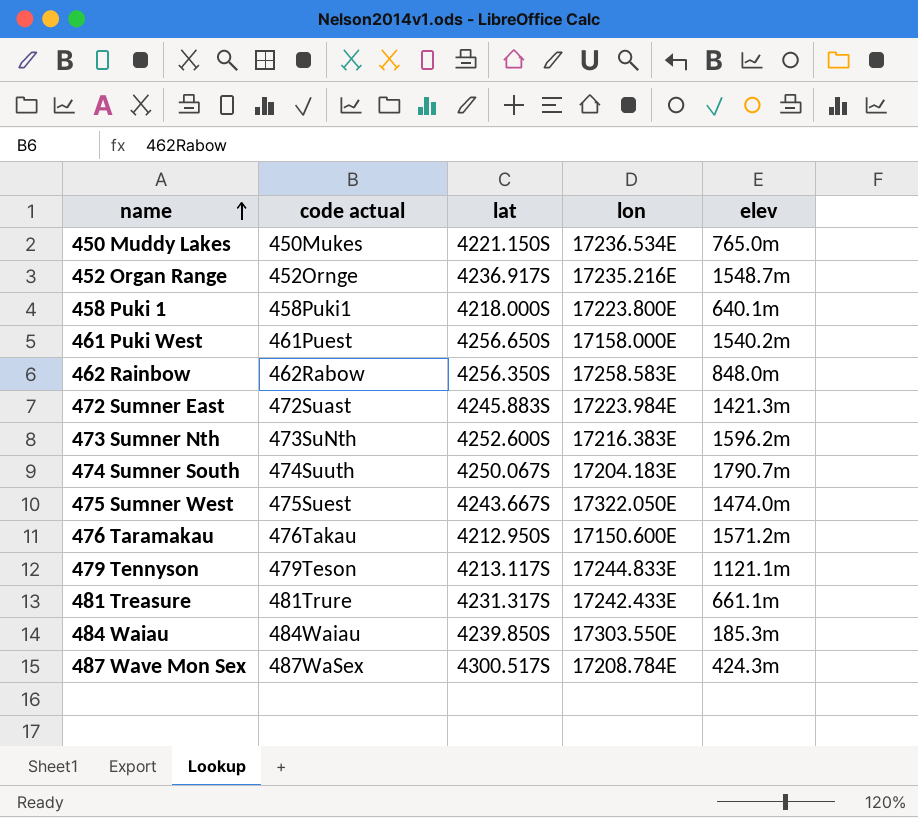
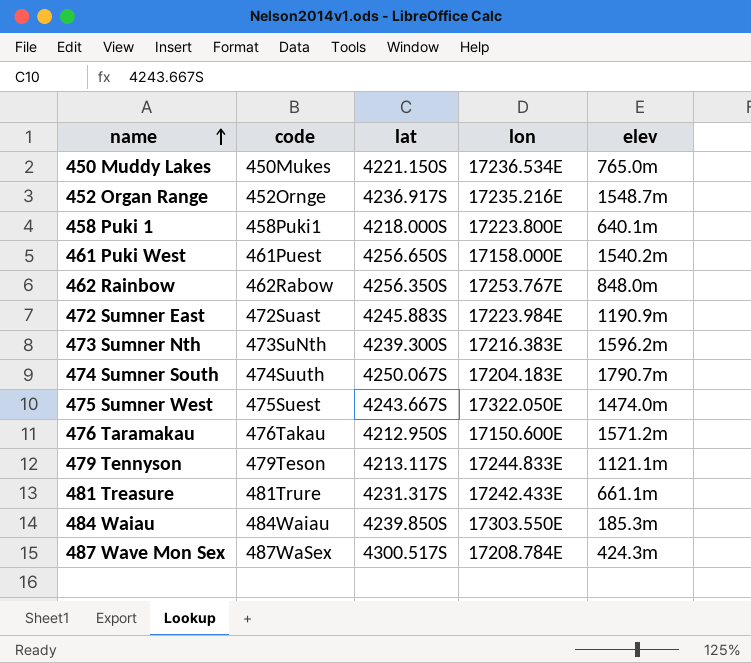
column name: code actual -> code
462 Rainbow | lon: 17258.583E -> 17253.767E
472 Sumner East | elev: 1421.3m -> 1190.9m
473 Sumner Nth | lat: 4252.600S -> 4239.300S

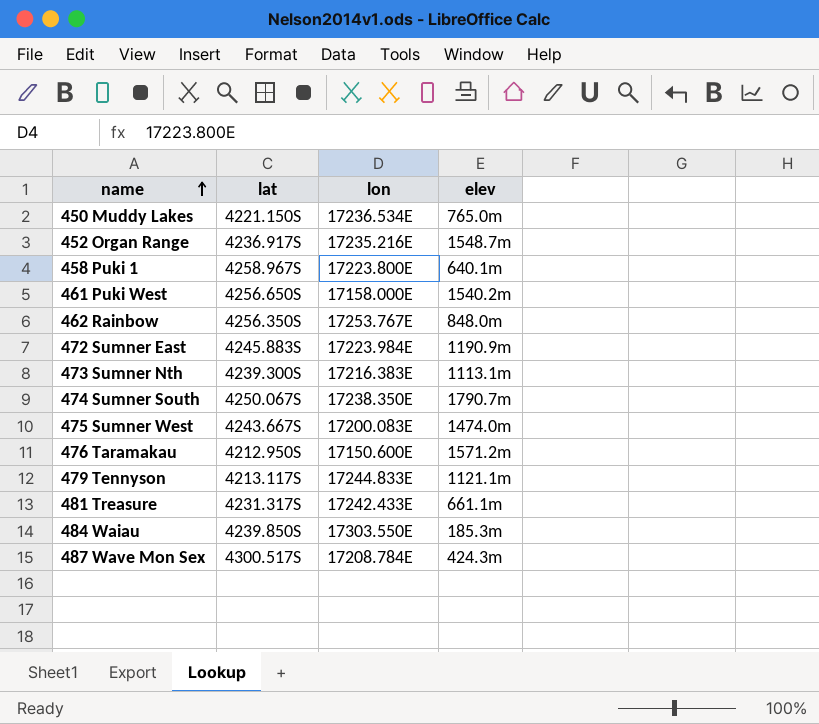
column code | position: 2 -> none
458 Puki 1 | lat: 4218.000S -> 4258.967S
473 Sumner Nth | elev: 1596.2m -> 1113.1m
474 Sumner South | lon: 17204.183E -> 17238.350E
475 Sumner West | lon: 17322.050E -> 17200.083E

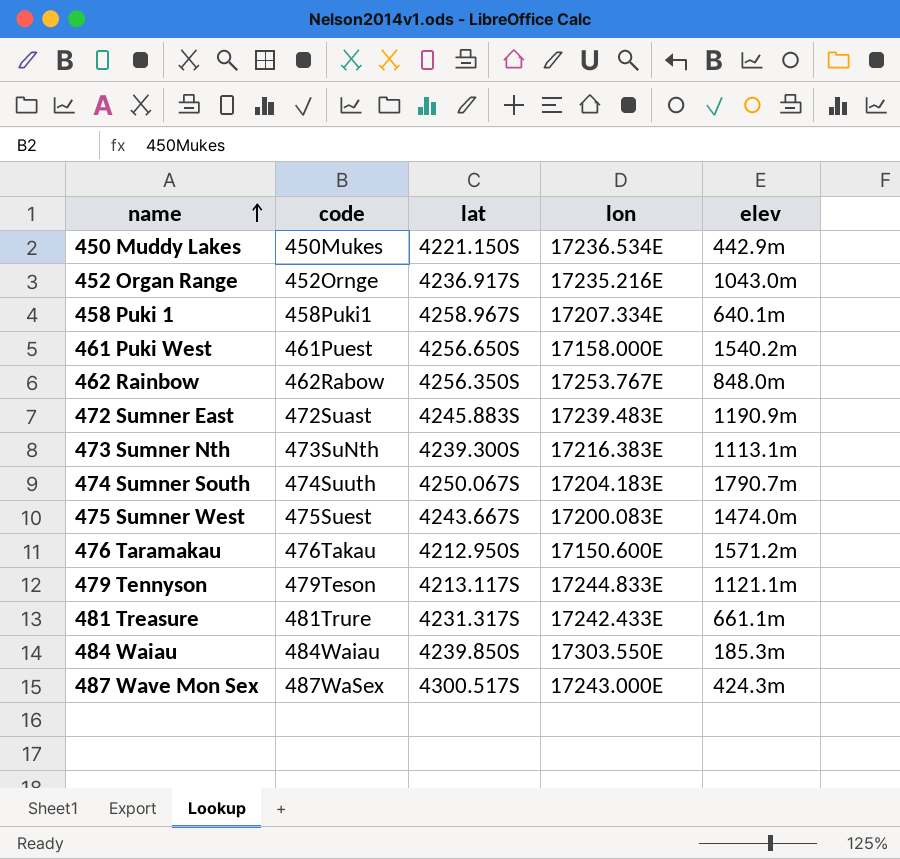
column code | position: none -> 2
450 Muddy Lakes | elev: 765.0m -> 442.9m
452 Organ Range | elev: 1548.7m -> 1043.0m
458 Puki 1 | lon: 17223.800E -> 17207.334E
472 Sumner East | lon: 17223.984E -> 17239.483E
474 Sumner South | lon: 17238.350E -> 17204.183E
487 Wave Mon Sex | lon: 17208.784E -> 17243.000E

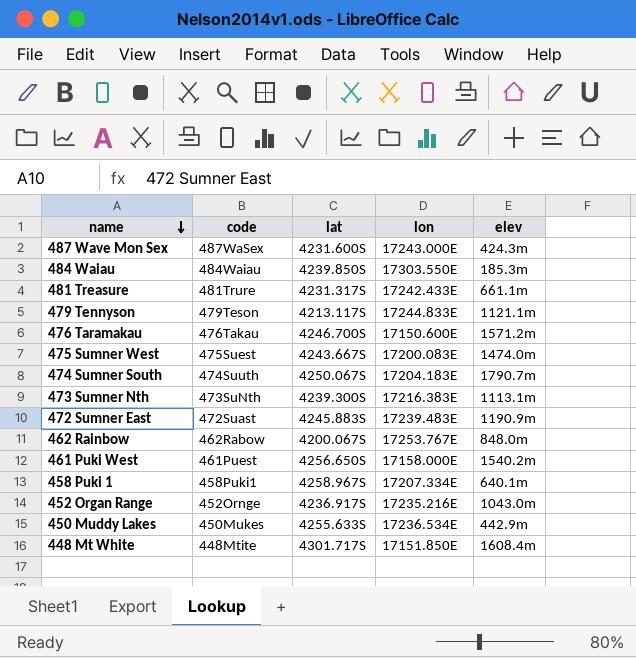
row order: name ascending -> name descending
487 Wave Mon Sex | lat: 4300.517S -> 4231.600S
476 Taramakau | lat: 4212.950S -> 4246.700S
462 Rainbow | lat: 4256.350S -> 4200.067S
450 Muddy Lakes | lat: 4221.150S -> 4255.633S
row 448 Mt White: none -> 448Mtite | 4301.717S | 17151.850E | 1608.4m

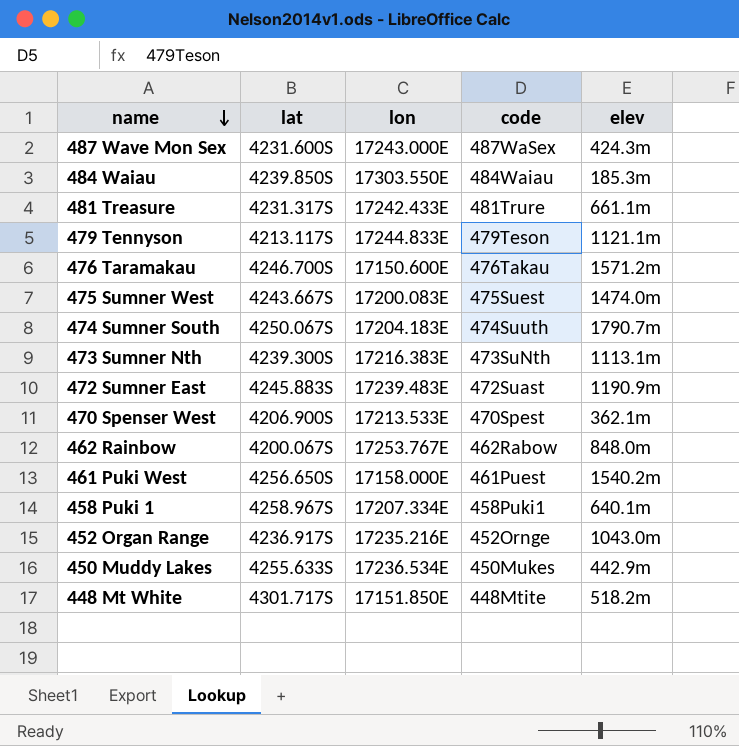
column code | position: 2 -> 4
row 470 Spenser West: none -> 4206.900S | 17213.533E | 470Spest | 362.1m
448 Mt White | elev: 1608.4m -> 518.2m

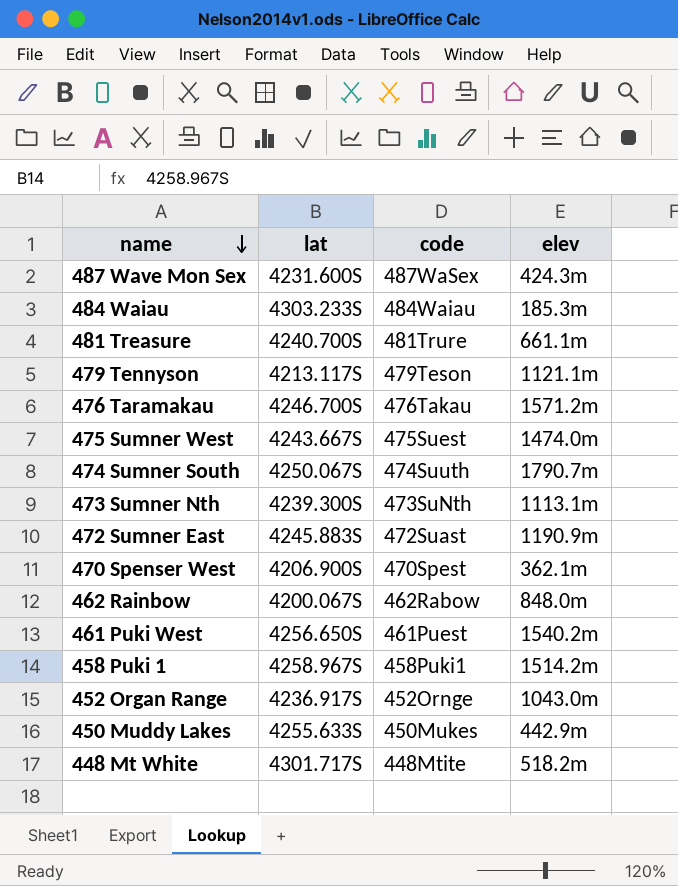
column lon | position: 3 -> none
484 Waiau | lat: 4239.850S -> 4303.233S
481 Treasure | lat: 4231.317S -> 4240.700S
458 Puki 1 | elev: 640.1m -> 1514.2m

